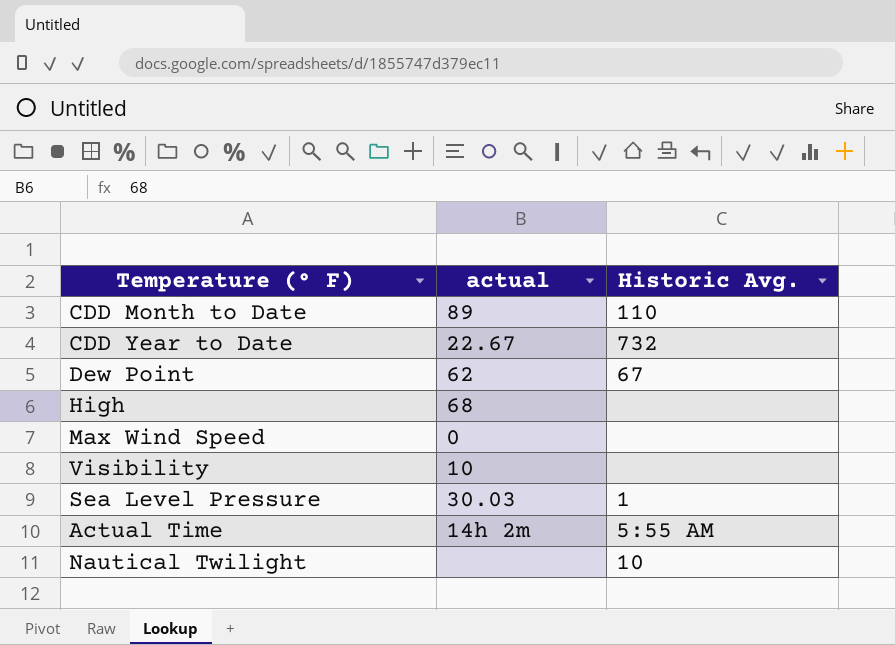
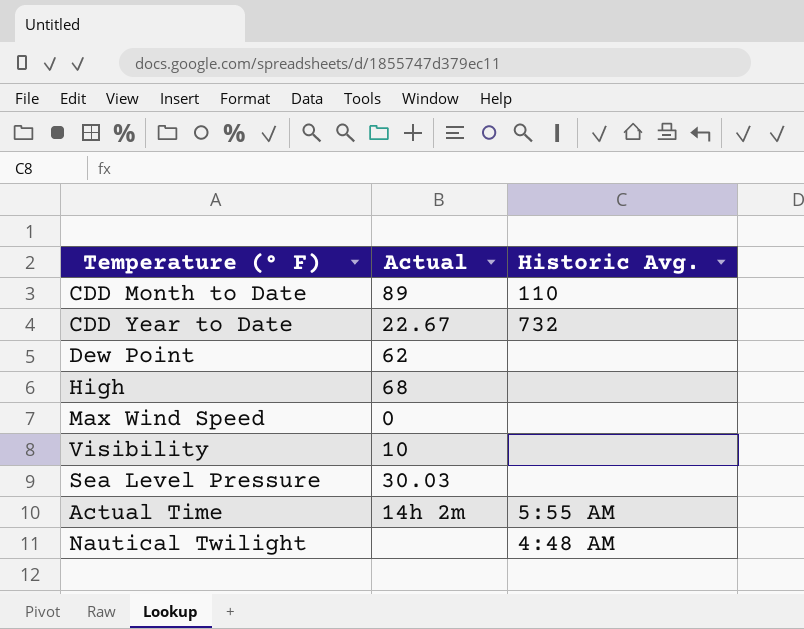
column name: actual -> Actual
Dew Point | Historic Avg.: 67 -> none
Sea Level Pressure | Historic Avg.: 1 -> none
Nautical Twilight | Historic Avg.: 10 -> 4:48 AM

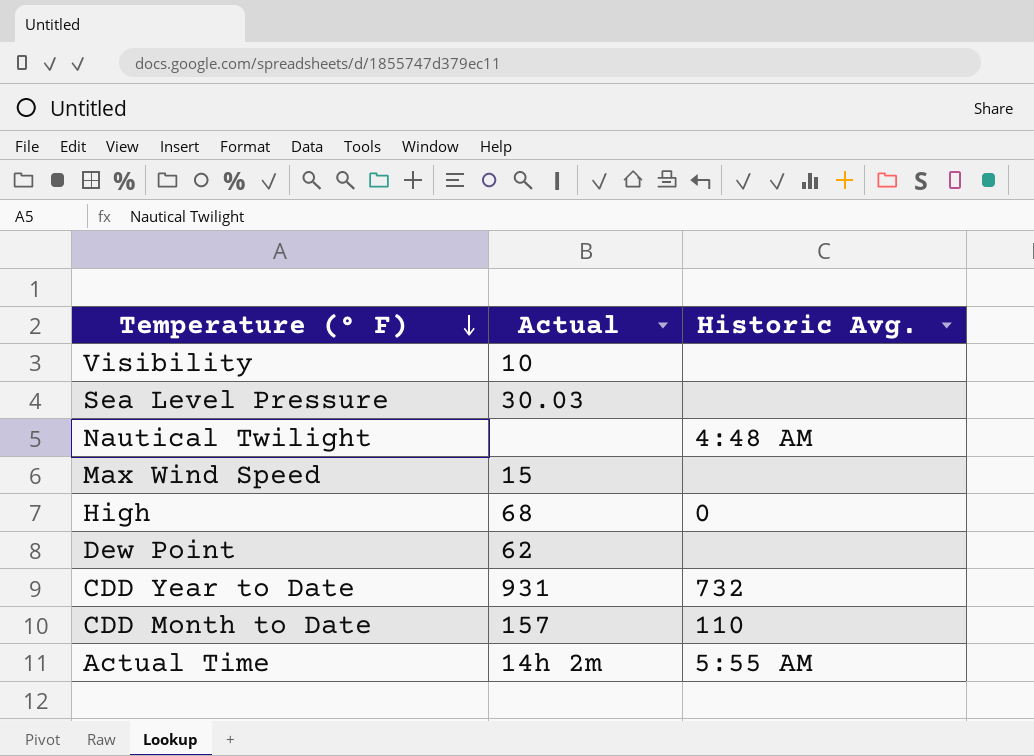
row order: none -> Temperature (° F) descending
Max Wind Speed | Actual: 0 -> 15
High | Historic Avg.: none -> 0
CDD Year to Date | Actual: 22.67 -> 931
CDD Month to Date | Actual: 89 -> 157

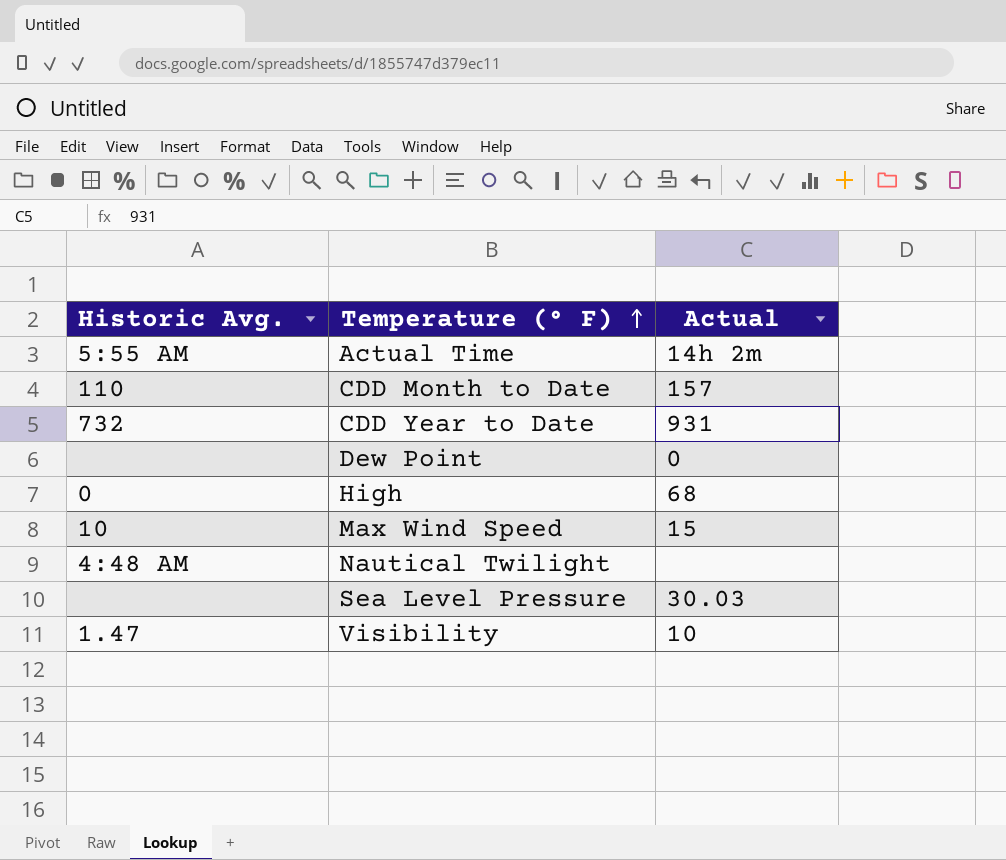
row order: Temperature (° F) descending -> Temperature (° F) ascending
column Historic Avg. | position: 3 -> 1
Dew Point | Actual: 62 -> 0
Max Wind Speed | Historic Avg.: none -> 10
Visibility | Historic Avg.: none -> 1.47

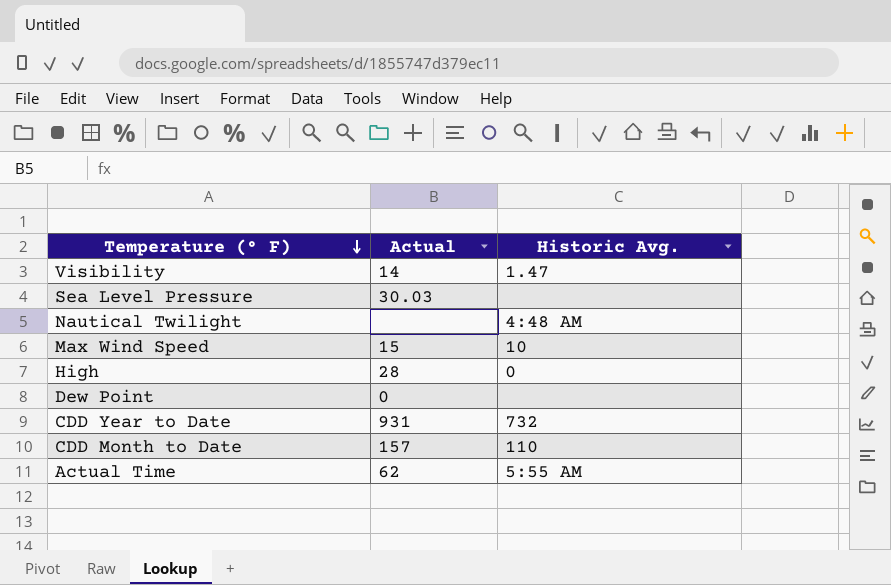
row order: Temperature (° F) ascending -> Temperature (° F) descending
column Historic Avg. | position: 1 -> 3
Visibility | Actual: 10 -> 14
High | Actual: 68 -> 28
Actual Time | Actual: 14h 2m -> 62

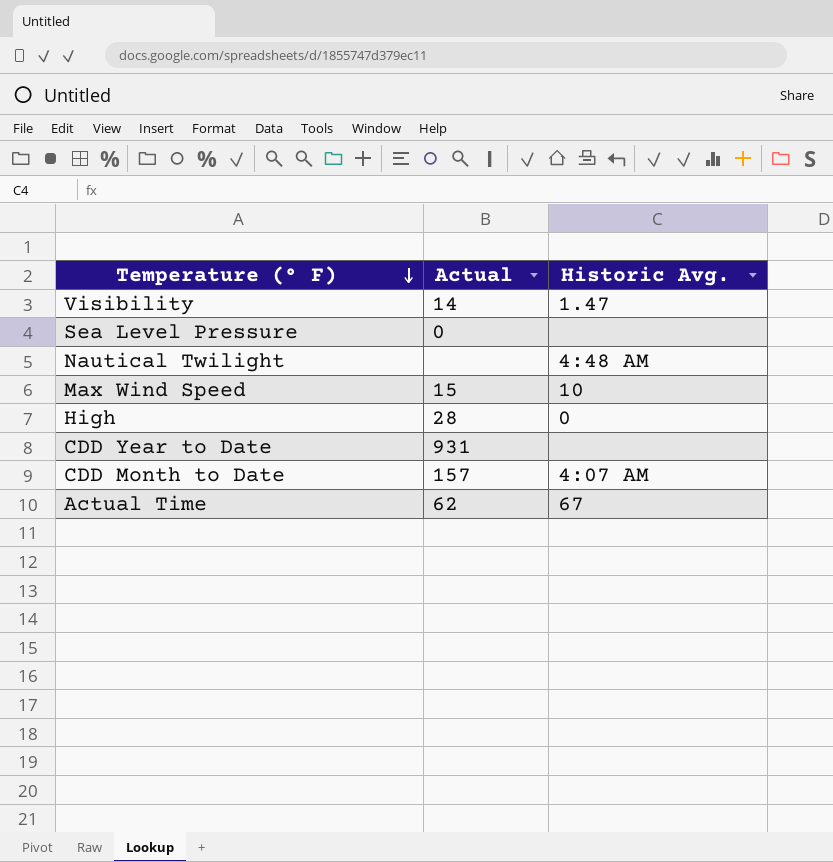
row Dew Point: 0 | none -> none
Sea Level Pressure | Actual: 30.03 -> 0
CDD Year to Date | Historic Avg.: 732 -> none
CDD Month to Date | Historic Avg.: 110 -> 4:07 AM
Actual Time | Historic Avg.: 5:55 AM -> 67

